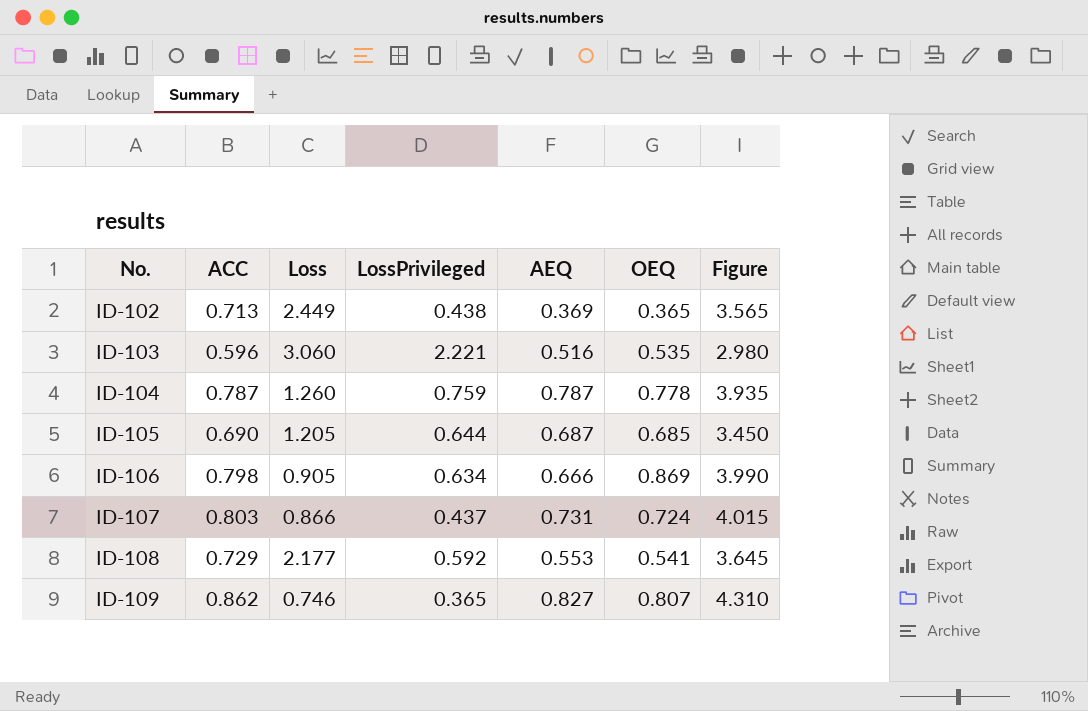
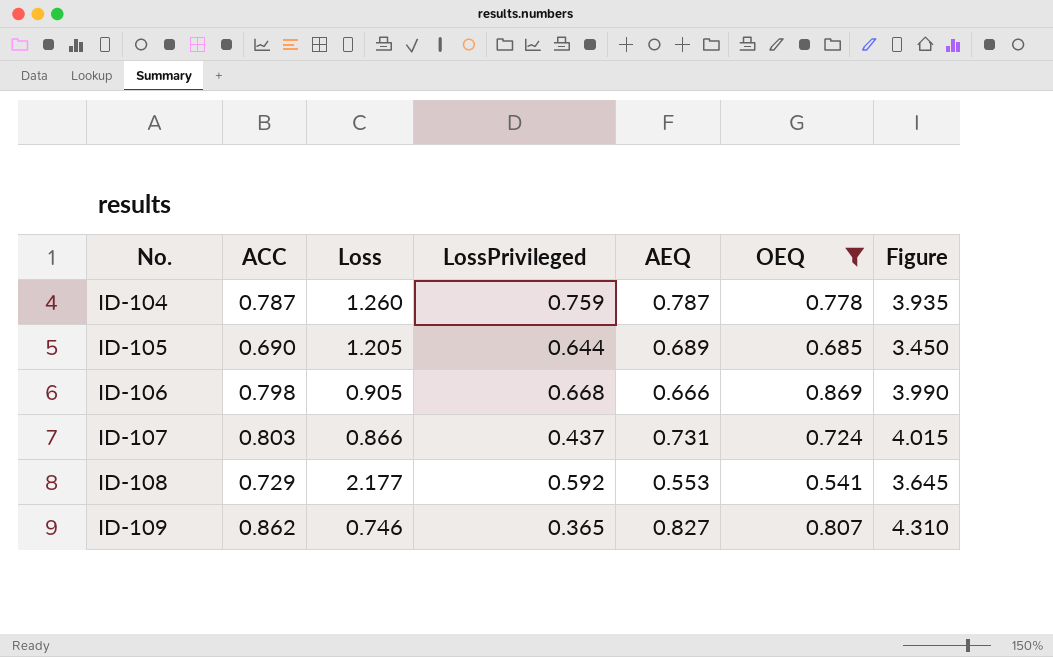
filter: none -> OEQ >= 0.541
ID-105 | AEQ: 0.687 -> 0.689
ID-106 | LossPrivileged: 0.634 -> 0.668

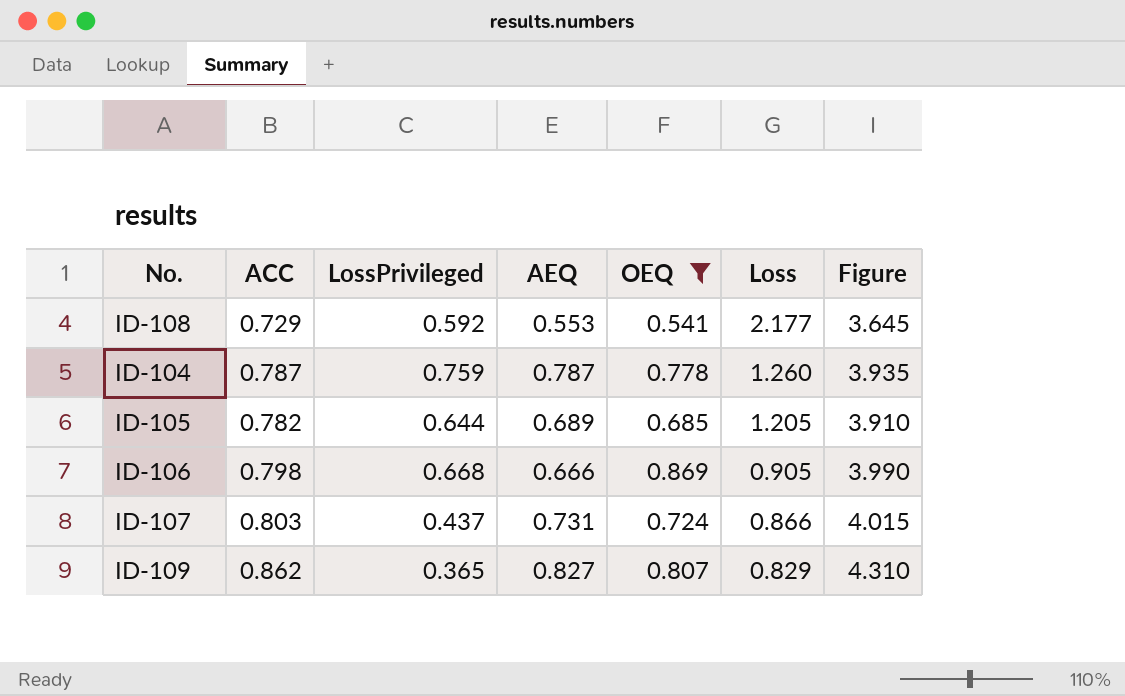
row order: No. ascending -> Loss descending
column Loss | position: 3 -> 6
ID-105 | ACC: 0.690 -> 0.782
ID-105 | Figure: 3.450 -> 3.910
ID-109 | Loss: 0.746 -> 0.829

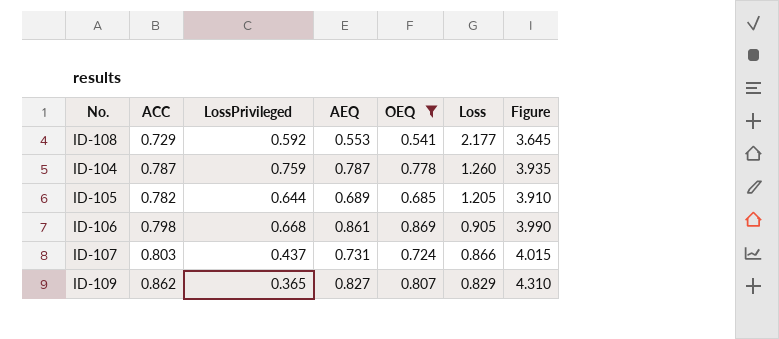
ID-106 | AEQ: 0.666 -> 0.861

